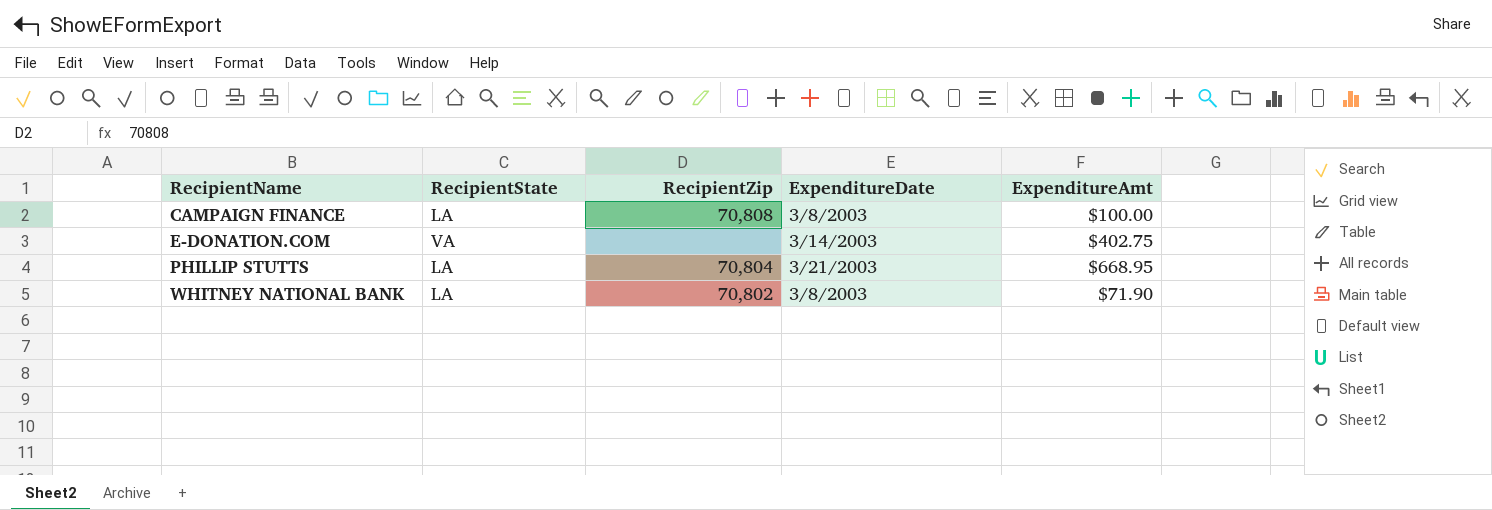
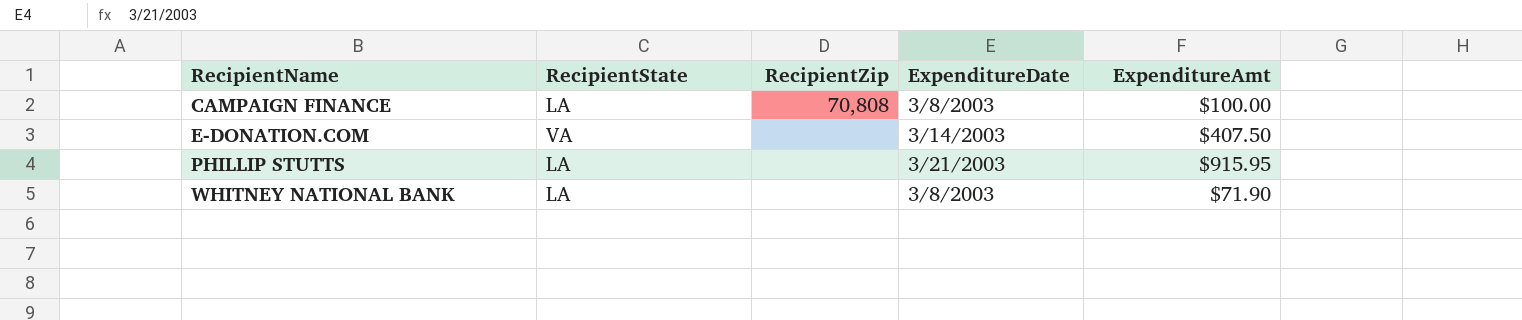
E-DONATION.COM | ExpenditureAmt: $402.75 -> $407.50
PHILLIP STUTTS | RecipientZip: 70,804 -> none
PHILLIP STUTTS | ExpenditureAmt: $668.95 -> $915.95
WHITNEY NATIONAL BANK | RecipientZip: 70,802 -> none

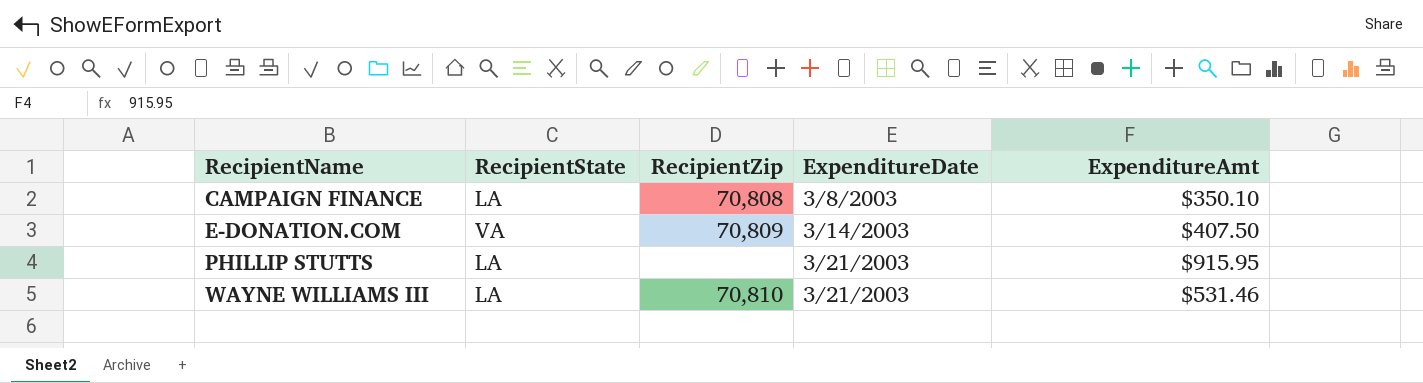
row WHITNEY NATIONAL BANK: LA | none | 3/8/2003 | $71.90 -> none
CAMPAIGN FINANCE | ExpenditureAmt: $100.00 -> $350.10
E-DONATION.COM | RecipientZip: none -> 70,809
row WAYNE WILLIAMS III: none -> LA | 70,810 | 3/21/2003 | $531.46

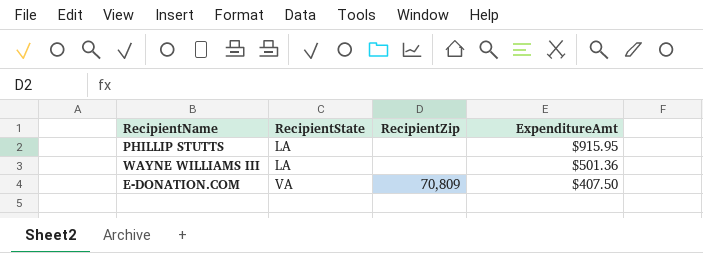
row order: RecipientName ascending -> RecipientState ascending
column ExpenditureDate | position: 4 -> none
row CAMPAIGN FINANCE: LA | 70,808 | 3/8/2003 | $350.10 -> none
WAYNE WILLIAMS III | RecipientZip: 70,810 -> none
WAYNE WILLIAMS III | ExpenditureAmt: $531.46 -> $501.36

